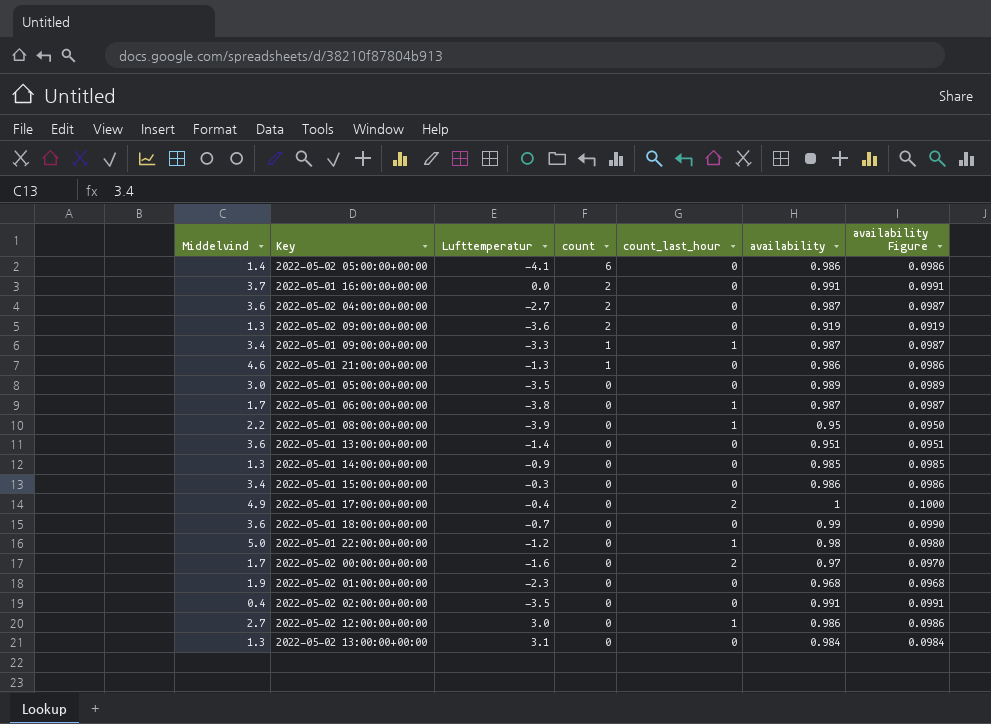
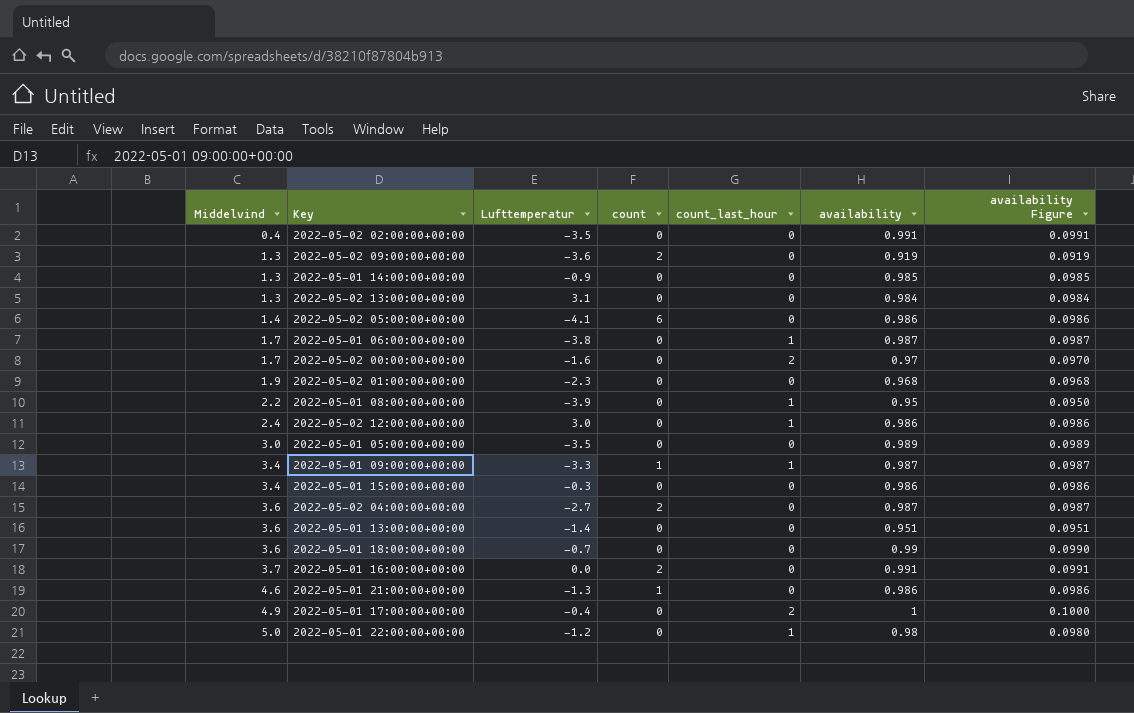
row order: count descending -> Middelvind ascending
2022-05-02 12:00:00+00:00 | Middelvind: 2.7 -> 2.4

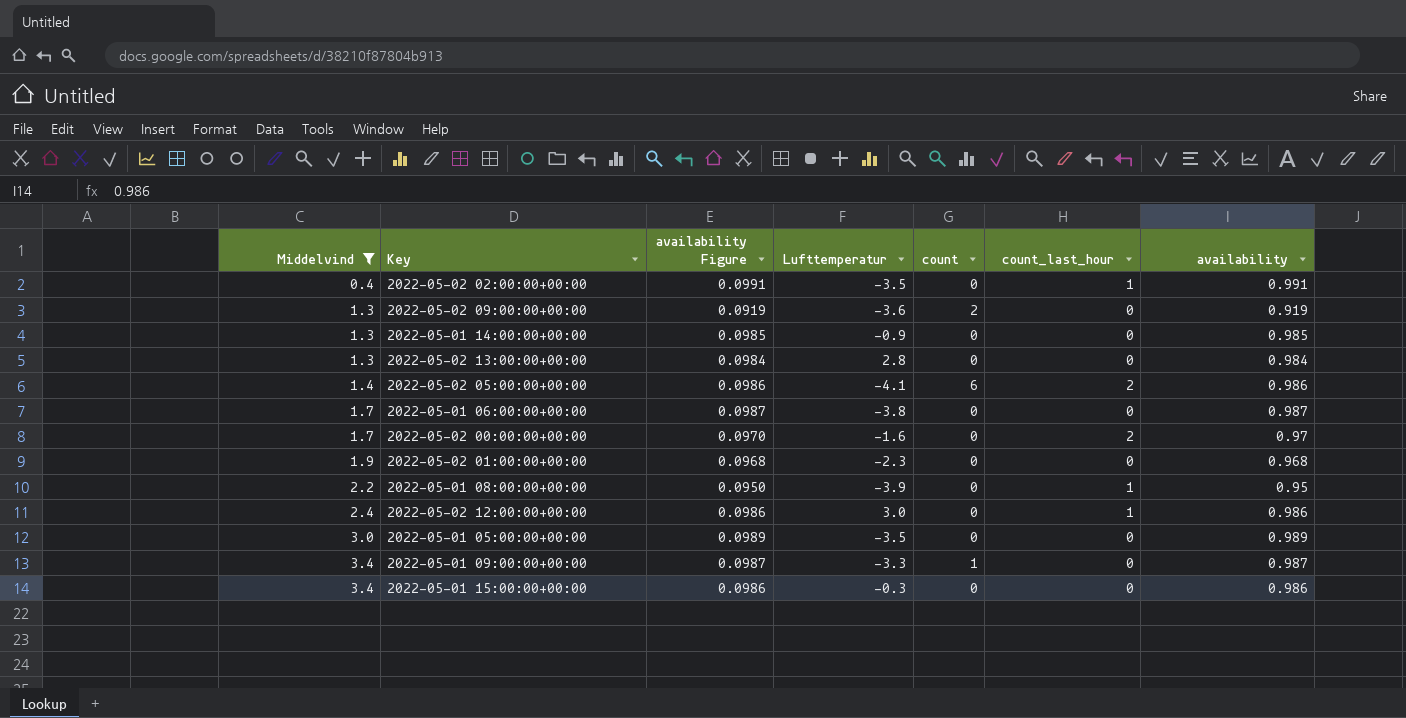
filter: none -> Middelvind <= 3.4
column availability Figure | position: 7 -> 3
2022-05-02 02:00:00+00:00 | count_last_hour: 0 -> 1
2022-05-02 13:00:00+00:00 | Lufttemperatur: 3.1 -> 2.8
2022-05-02 05:00:00+00:00 | count_last_hour: 0 -> 2
2022-05-01 06:00:00+00:00 | count_last_hour: 1 -> 0
2022-05-01 09:00:00+00:00 | count_last_hour: 1 -> 0

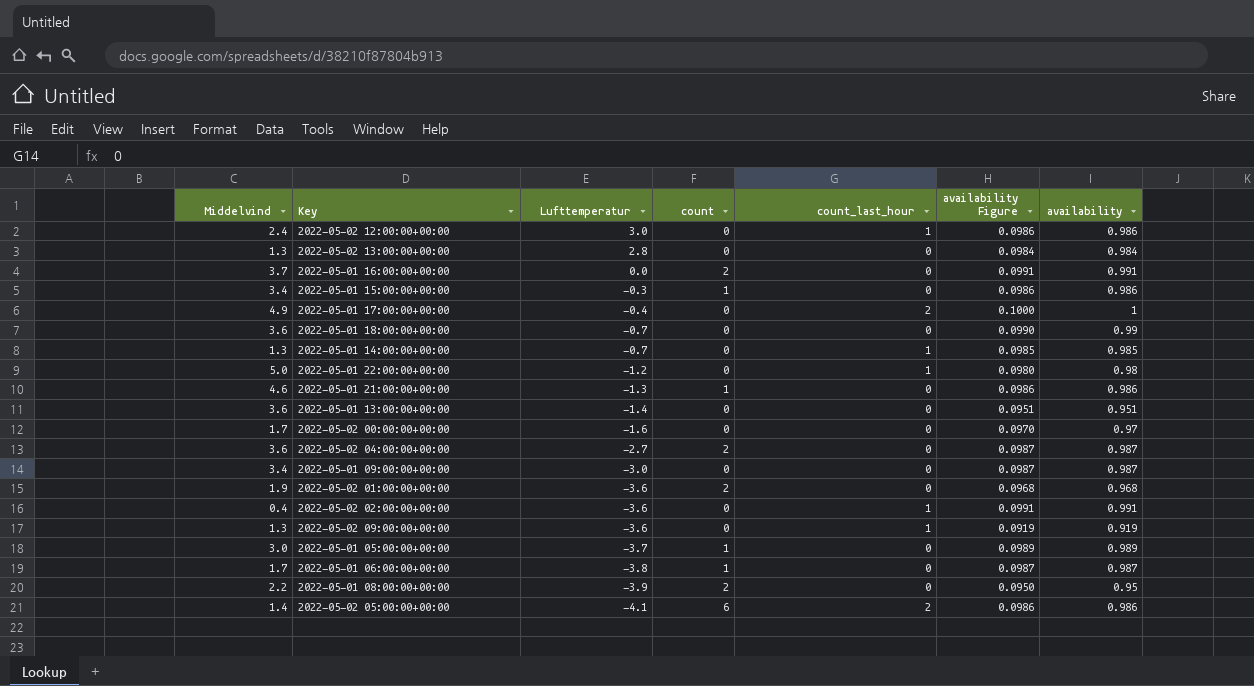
filter: Middelvind <= 3.4 -> none
row order: Middelvind ascending -> Lufttemperatur descending
column availability Figure | position: 3 -> 6
2022-05-01 15:00:00+00:00 | count: 0 -> 1
2022-05-01 14:00:00+00:00 | Lufttemperatur: -0.9 -> -0.7
2022-05-01 14:00:00+00:00 | count_last_hour: 0 -> 1
2022-05-02 00:00:00+00:00 | count_last_hour: 2 -> 0
2022-05-01 09:00:00+00:00 | Lufttemperatur: -3.3 -> -3.0
2022-05-01 09:00:00+00:00 | count: 1 -> 0
2022-05-02 01:00:00+00:00 | Lufttemperatur: -2.3 -> -3.6
2022-05-02 01:00:00+00:00 | count: 0 -> 2
2022-05-02 02:00:00+00:00 | Lufttemperatur: -3.5 -> -3.6
2022-05-02 09:00:00+00:00 | count: 2 -> 0
2022-05-02 09:00:00+00:00 | count_last_hour: 0 -> 1
2022-05-01 05:00:00+00:00 | Lufttemperatur: -3.5 -> -3.7
2022-05-01 05:00:00+00:00 | count: 0 -> 1
2022-05-01 06:00:00+00:00 | count: 0 -> 1
2022-05-01 08:00:00+00:00 | count: 0 -> 2
2022-05-01 08:00:00+00:00 | count_last_hour: 1 -> 0

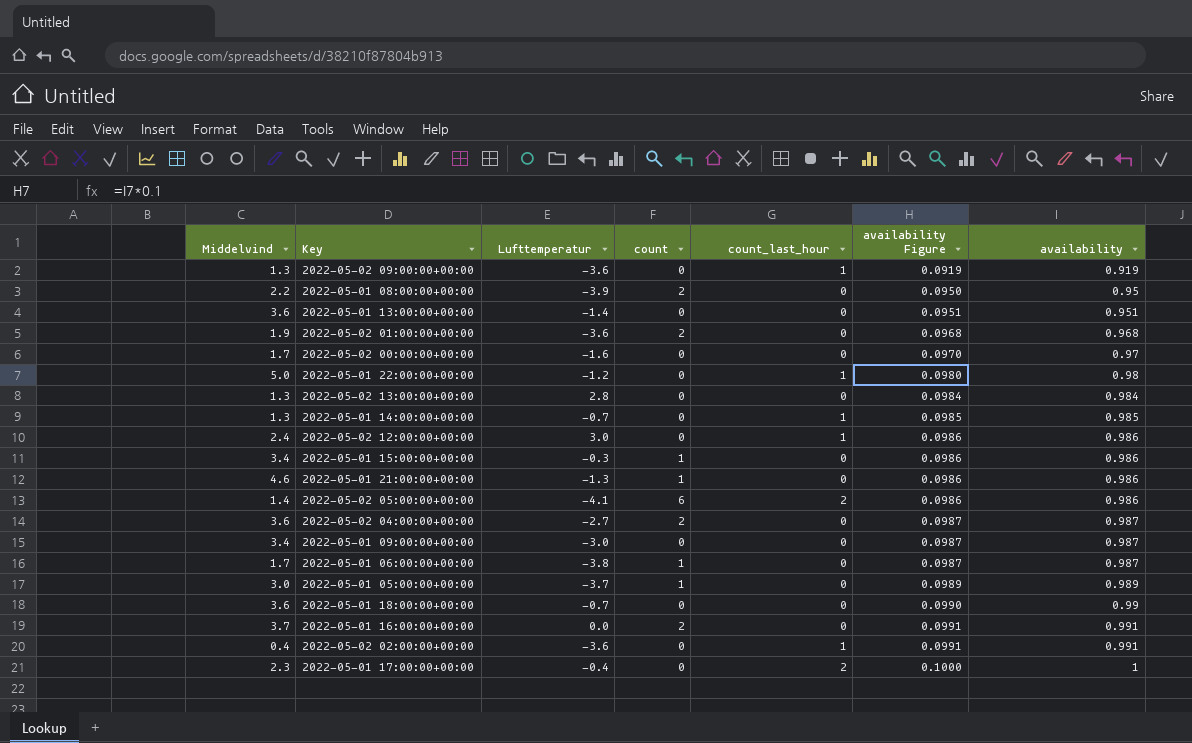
row order: Lufttemperatur descending -> availability Figure ascending
2022-05-01 17:00:00+00:00 | Middelvind: 4.9 -> 2.3

